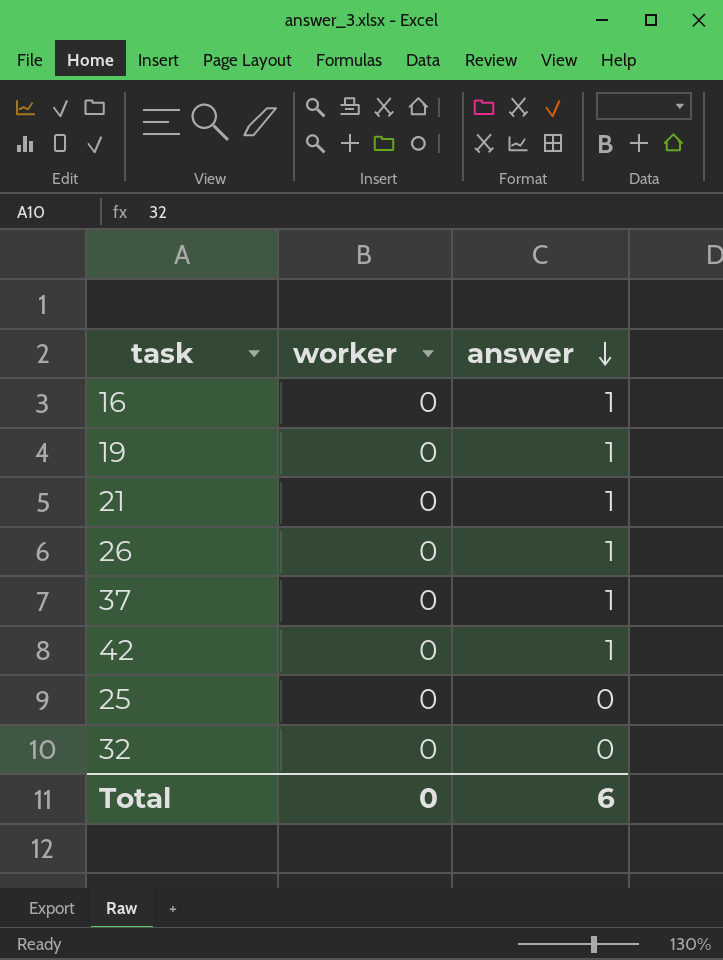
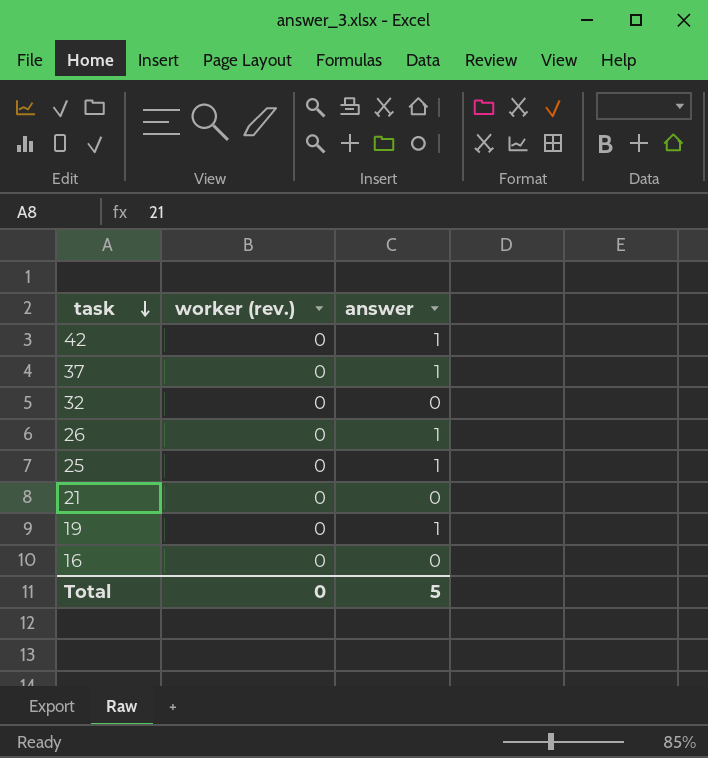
row order: answer descending -> task descending
column name: worker -> worker (rev.)
25 | answer: 0 -> 1
21 | answer: 1 -> 0
16 | answer: 1 -> 0
Total | answer: 6 -> 5

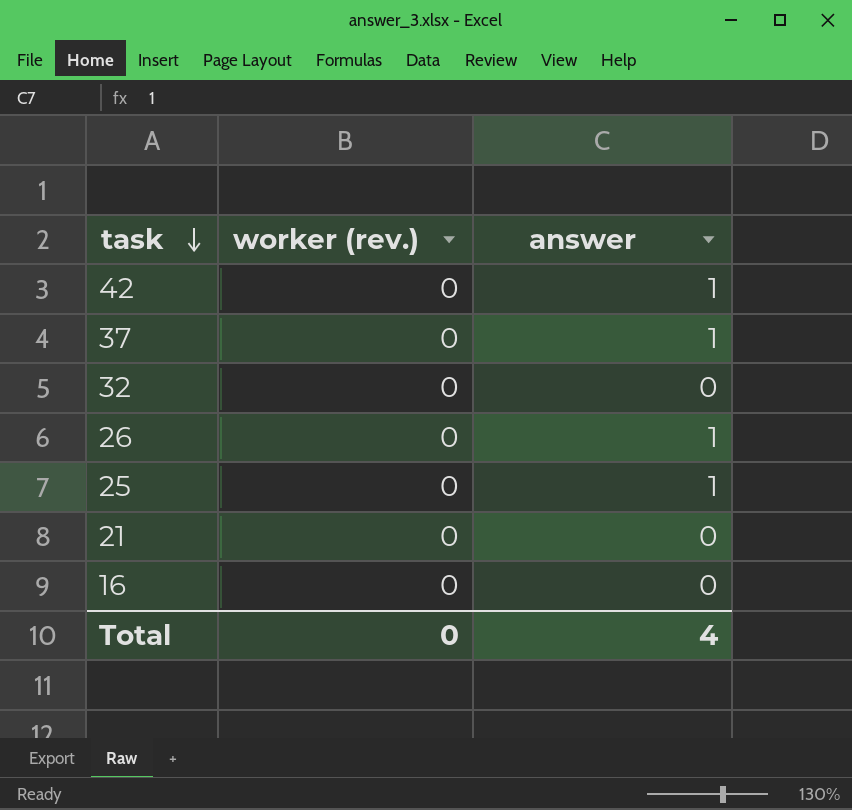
row 19: 0 | 1 -> none
Total | answer: 5 -> 4

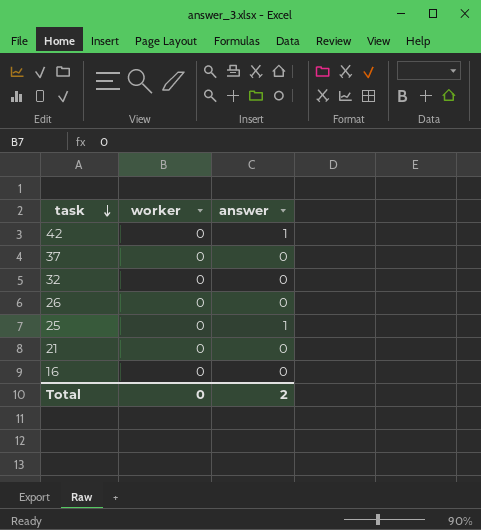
column name: worker (rev.) -> worker
37 | answer: 1 -> 0
26 | answer: 1 -> 0
Total | answer: 4 -> 2

